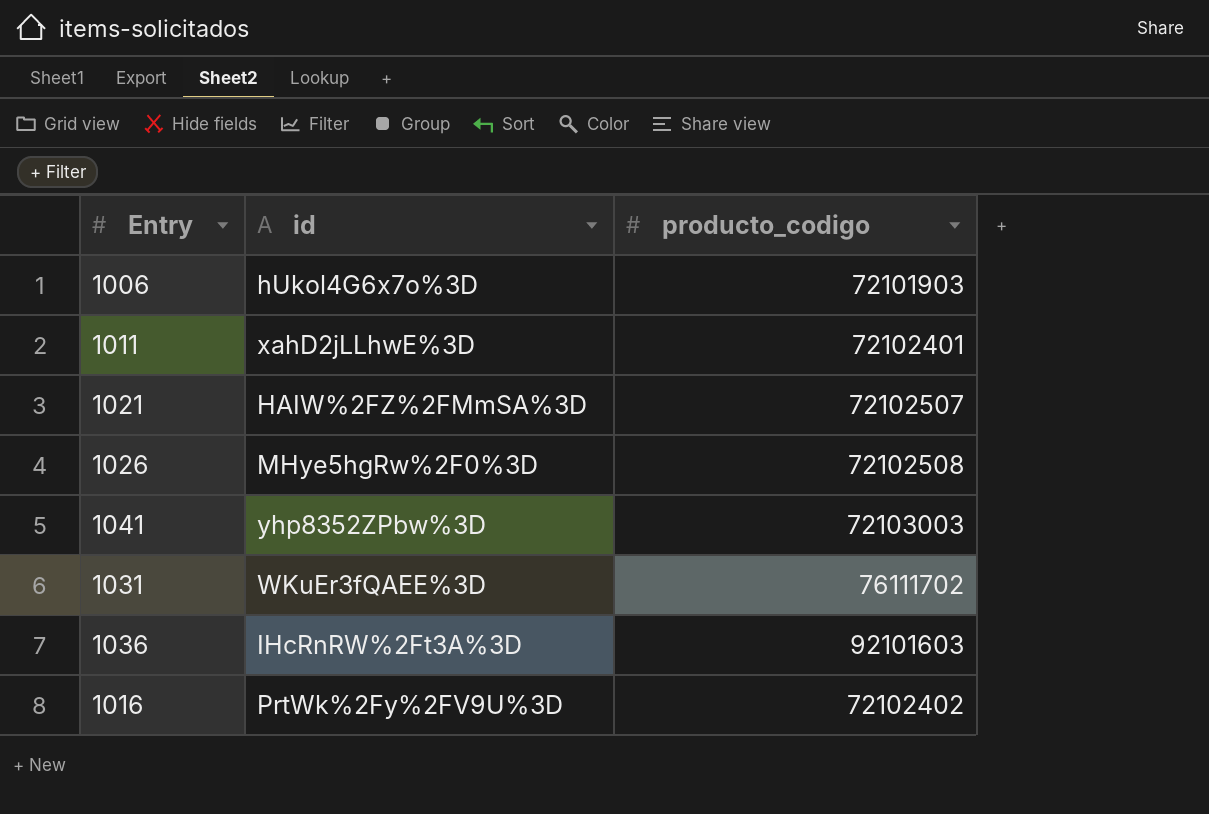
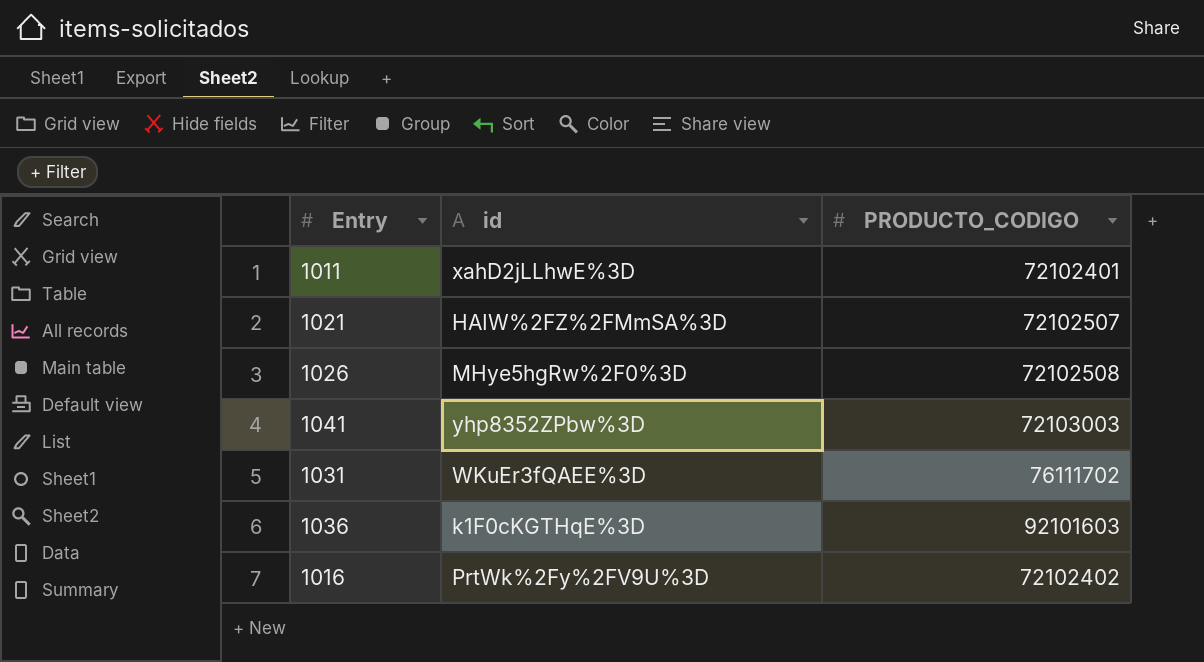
column name: producto_codigo -> PRODUCTO_CODIGO
row 1006: hUkol4G6x7o%3D | 72101903 -> none
1036 | id: IHcRnRW%2Ft3A%3D -> k1F0cKGTHqE%3D

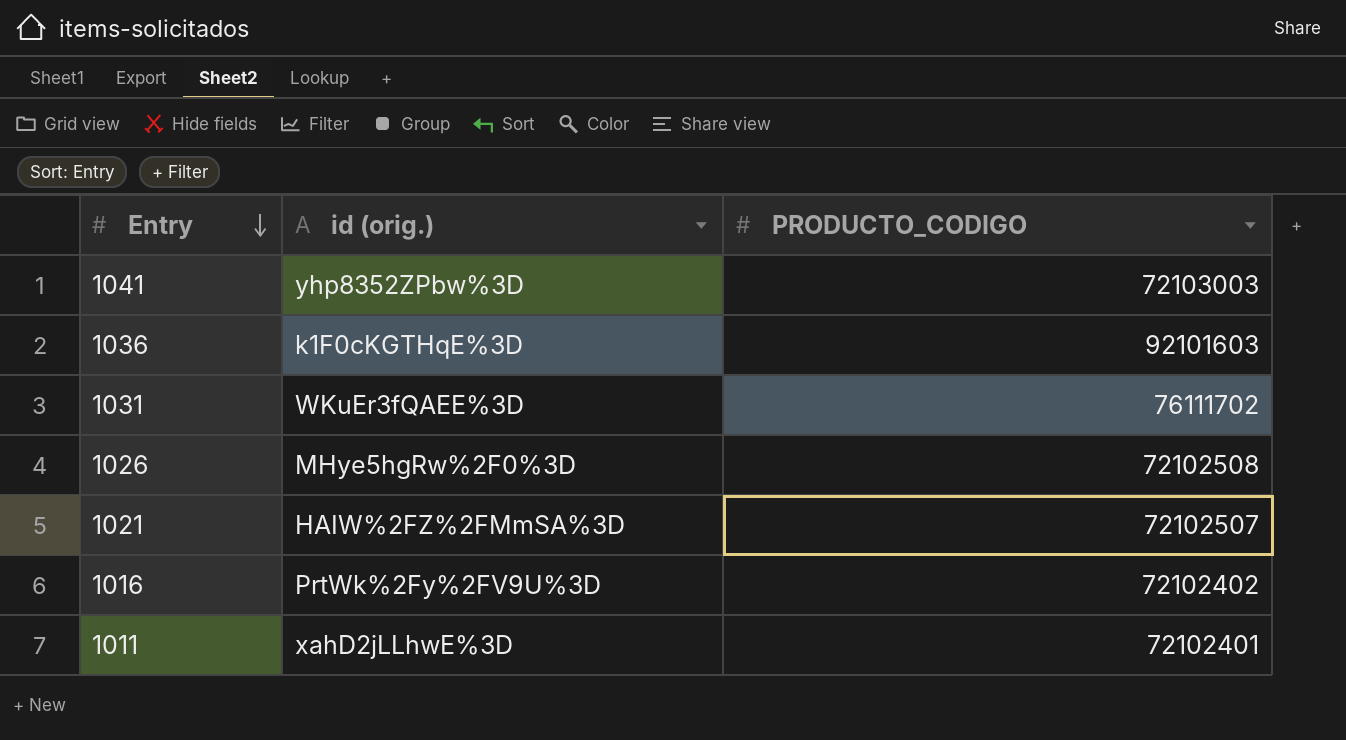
row order: none -> Entry descending
column name: id -> id (orig.)

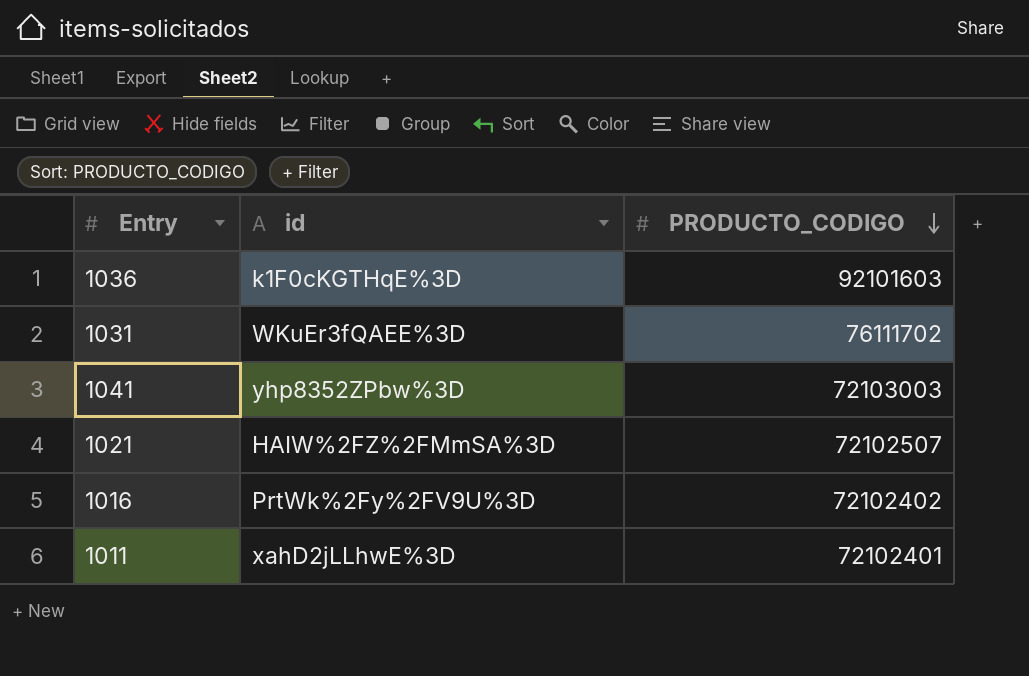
row order: Entry descending -> PRODUCTO_CODIGO descending
column name: id (orig.) -> id
row 1026: MHye5hgRw%2F0%3D | 72102508 -> none

